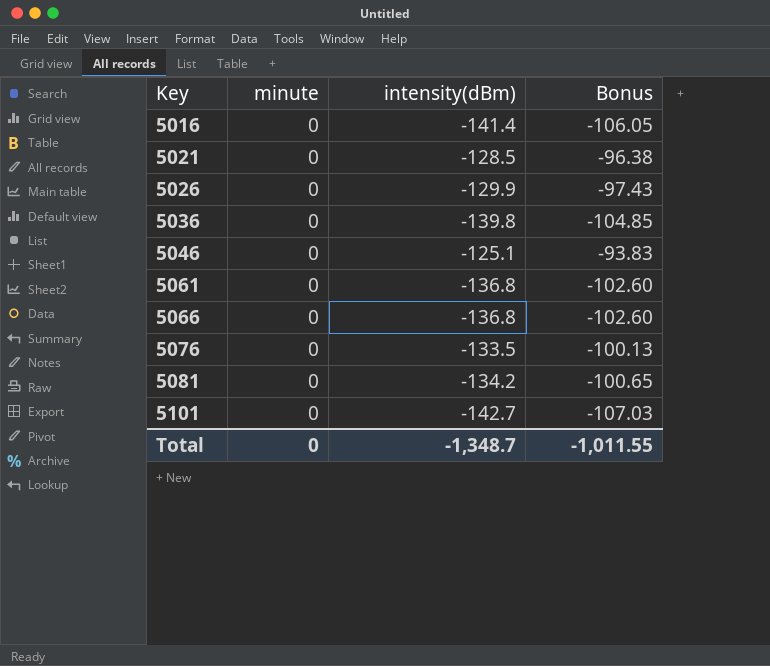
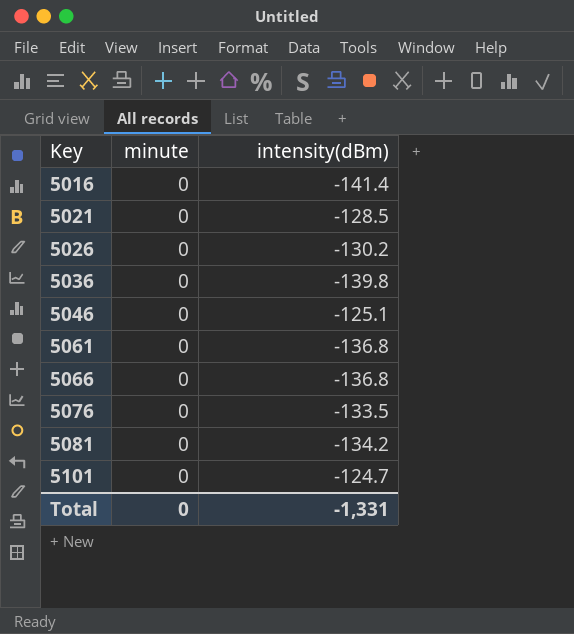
column Bonus | formula: [intensity(dBm)] * 0.75 -> none
5026 | intensity(dBm): -129.9 -> -130.2
5101 | intensity(dBm): -142.7 -> -124.7
Total | intensity(dBm): -1,348.7 -> -1,331

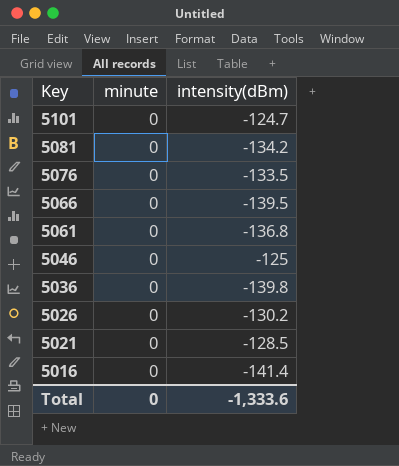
row order: Key ascending -> Key descending
5066 | intensity(dBm): -136.8 -> -139.5
5046 | intensity(dBm): -125.1 -> -125
Total | intensity(dBm): -1,331 -> -1,333.6

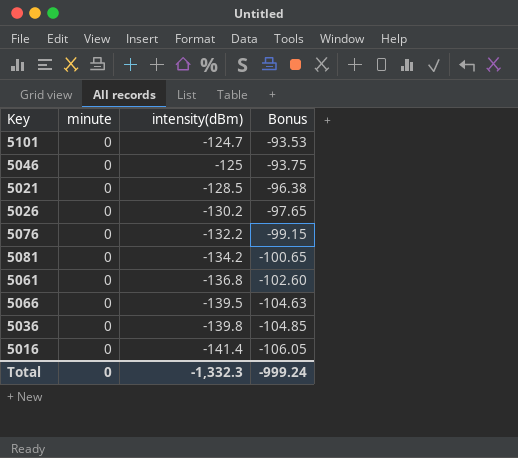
row order: Key descending -> intensity(dBm) descending
column Bonus | formula: none -> [intensity(dBm)] * 0.75
5076 | intensity(dBm): -133.5 -> -132.2
Total | intensity(dBm): -1,333.6 -> -1,332.3

